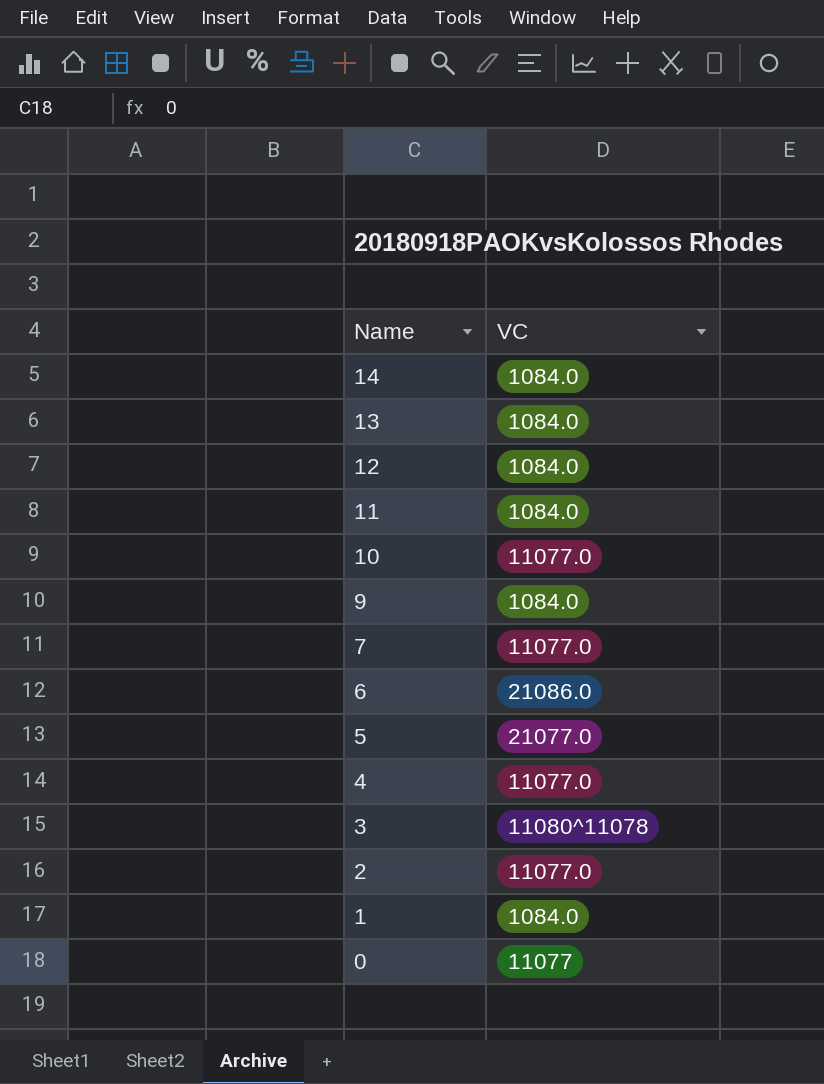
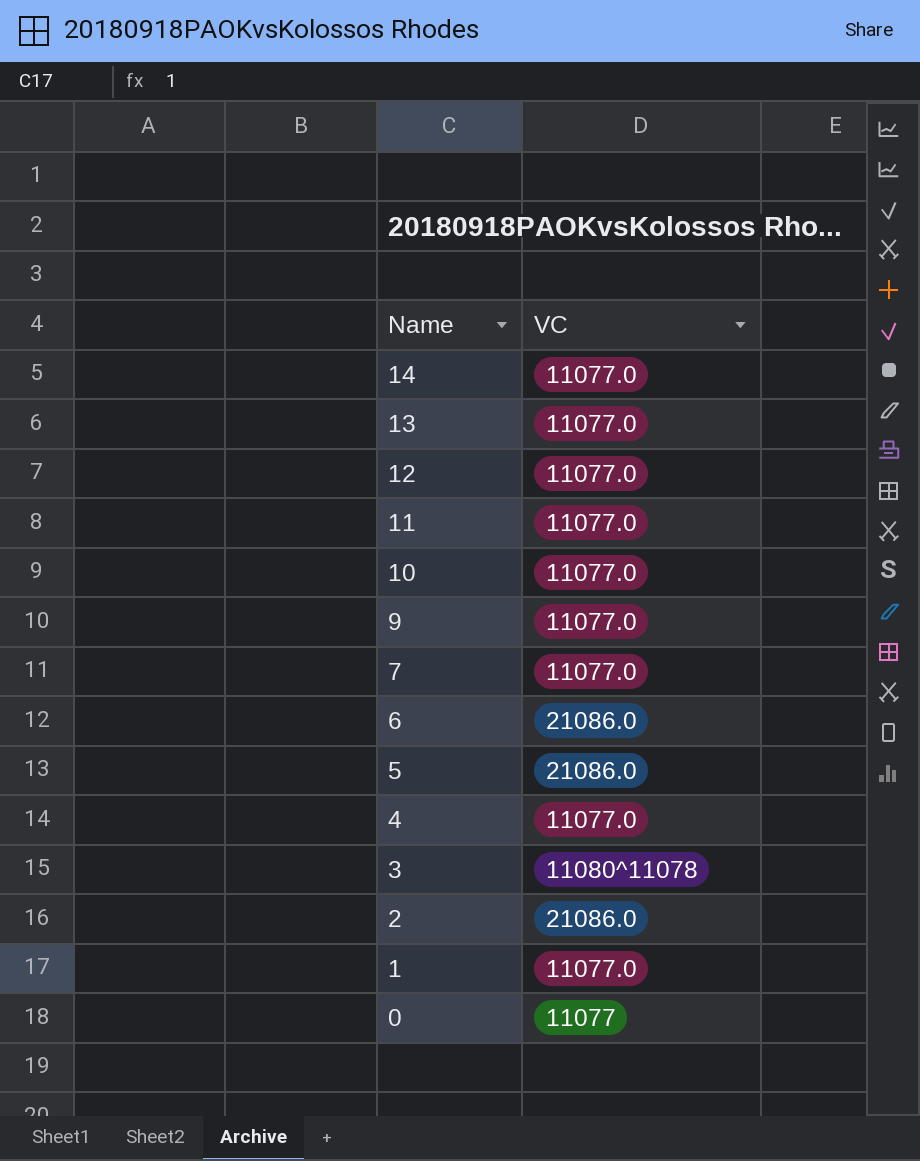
14 | VC: 1084.0 -> 11077.0
13 | VC: 1084.0 -> 11077.0
12 | VC: 1084.0 -> 11077.0
11 | VC: 1084.0 -> 11077.0
9 | VC: 1084.0 -> 11077.0
5 | VC: 21077.0 -> 21086.0
2 | VC: 11077.0 -> 21086.0
1 | VC: 1084.0 -> 11077.0

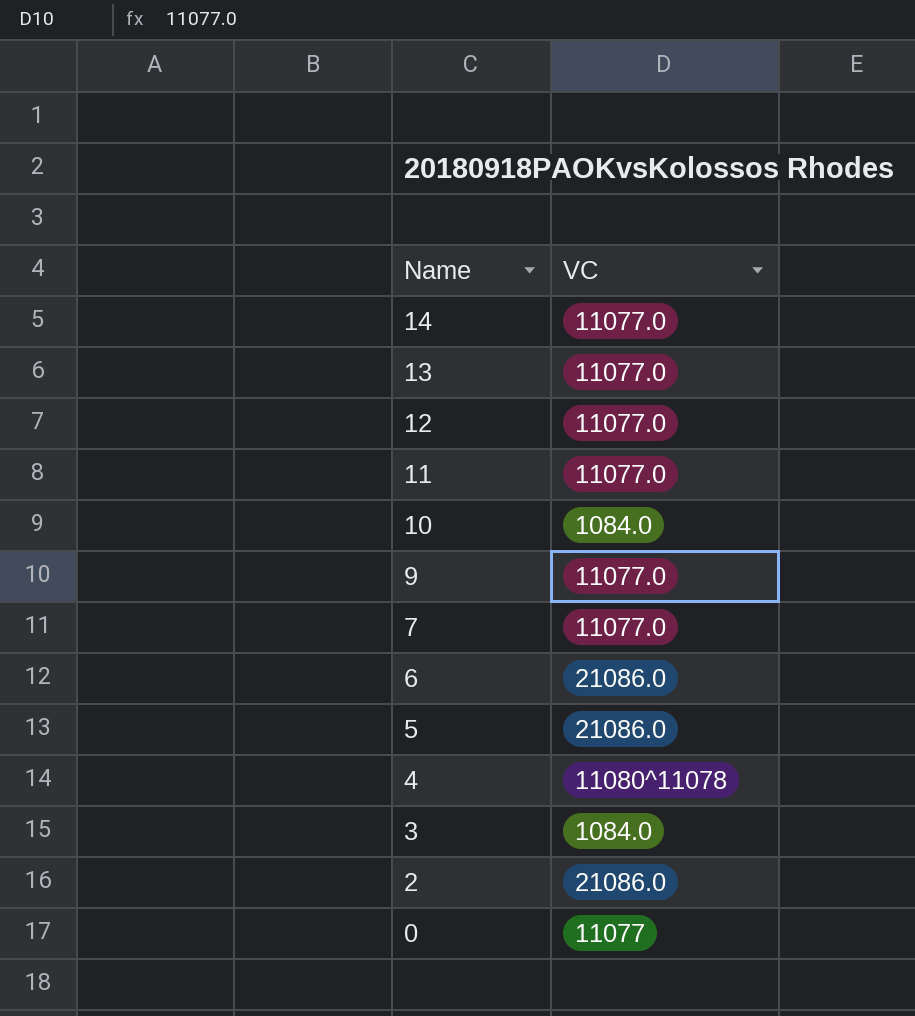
row 1: 11077.0 -> none
10 | VC: 11077.0 -> 1084.0
4 | VC: 11077.0 -> 11080^11078
3 | VC: 11080^11078 -> 1084.0

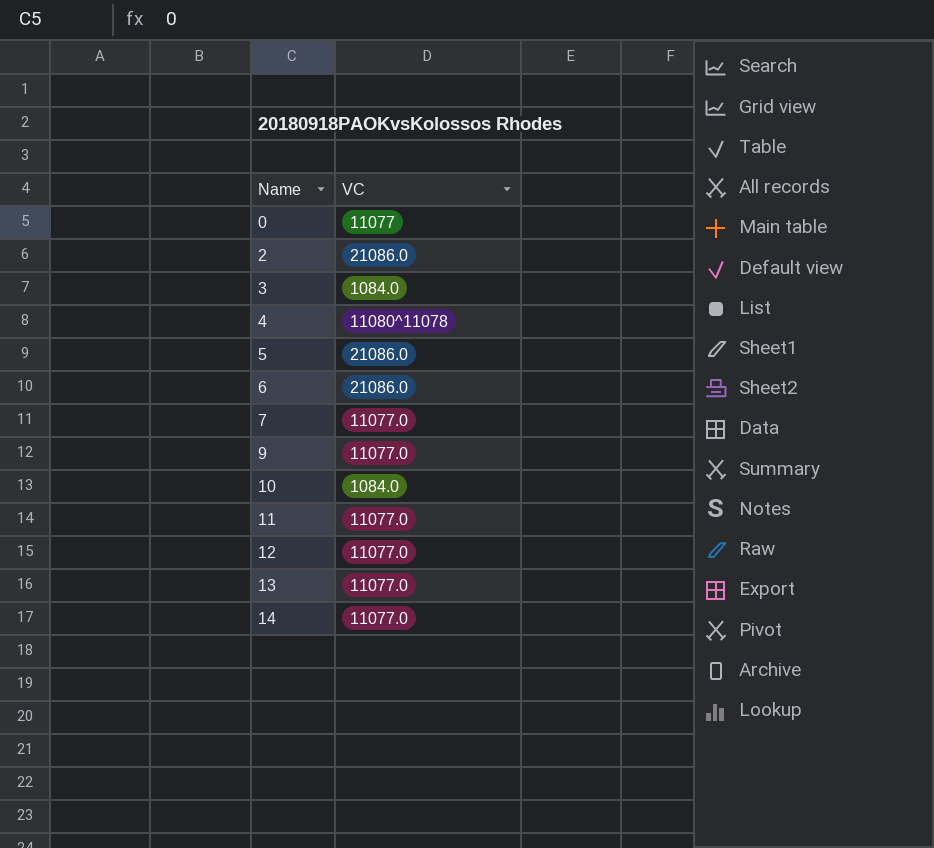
row order: Name descending -> Name ascending

